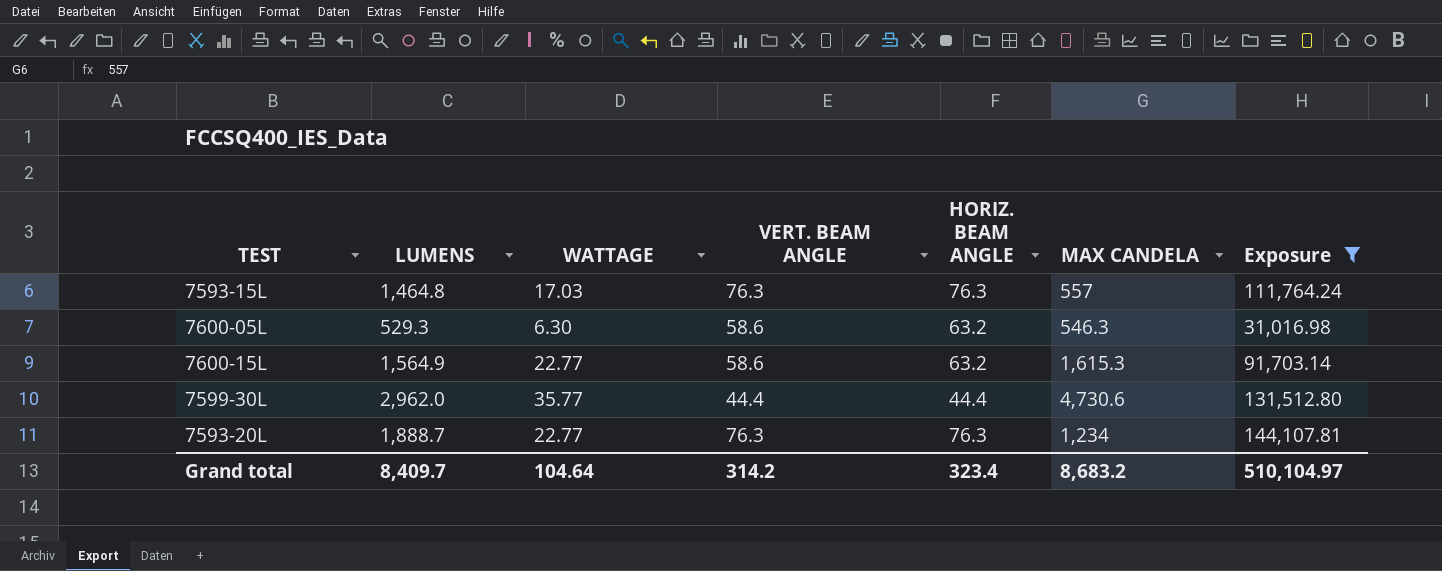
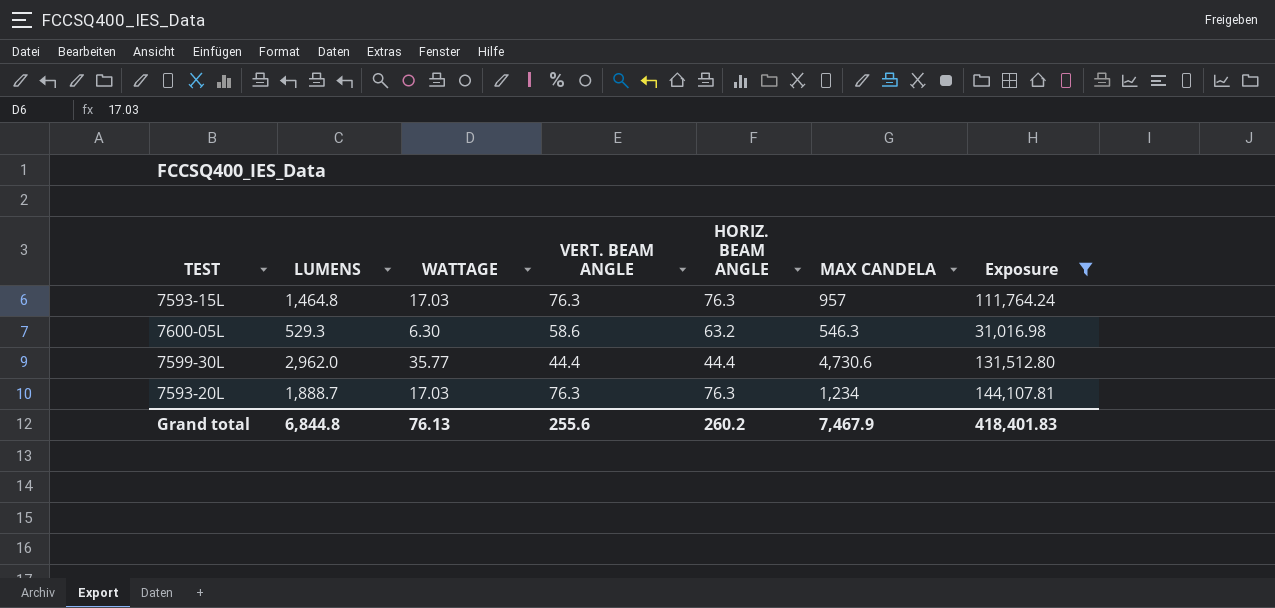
row 7600-15L: 1,564.9 | 22.77 | 58.6 | 63.2 | 1,615.3 | 91,703.14 -> none
7593-15L | MAX CANDELA: 557 -> 957
7593-20L | WATTAGE: 22.77 -> 17.03
Grand total | LUMENS: 8,409.7 -> 6,844.8
Grand total | WATTAGE: 104.64 -> 76.13
Grand total | VERT. BEAM ANGLE: 314.2 -> 255.6
Grand total | HORIZ. BEAM ANGLE: 323.4 -> 260.2
Grand total | MAX CANDELA: 8,683.2 -> 7,467.9
Grand total | Exposure: 510,104.97 -> 418,401.83

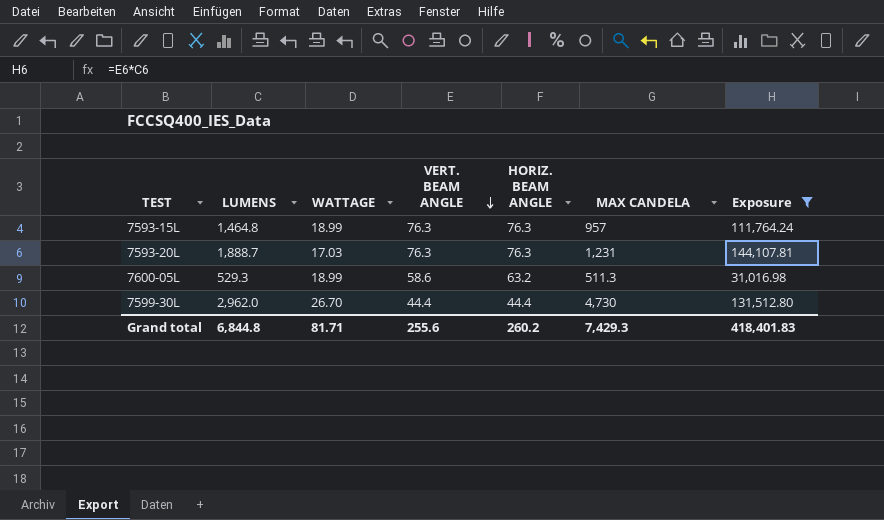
row order: none -> VERT. BEAM ANGLE descending
7593-15L | WATTAGE: 17.03 -> 18.99
7593-20L | MAX CANDELA: 1,234 -> 1,231
7600-05L | WATTAGE: 6.30 -> 18.99
7600-05L | MAX CANDELA: 546.3 -> 511.3
7599-30L | WATTAGE: 35.77 -> 26.70
7599-30L | MAX CANDELA: 4,730.6 -> 4,730
Grand total | WATTAGE: 76.13 -> 81.71
Grand total | MAX CANDELA: 7,467.9 -> 7,429.3

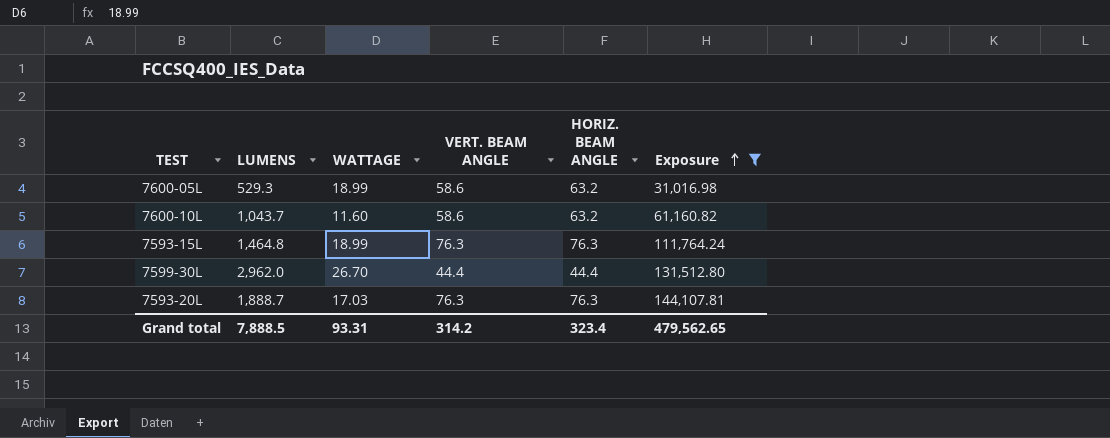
row order: VERT. BEAM ANGLE descending -> Exposure ascending
column MAX CANDELA | position: 6 -> none
row 7600-10L: none -> 1,043.7 | 11.60 | 58.6 | 63.2 | 61,160.82
Grand total | LUMENS: 6,844.8 -> 7,888.5
Grand total | WATTAGE: 81.71 -> 93.31
Grand total | VERT. BEAM ANGLE: 255.6 -> 314.2
Grand total | HORIZ. BEAM ANGLE: 260.2 -> 323.4
Grand total | Exposure: 418,401.83 -> 479,562.65

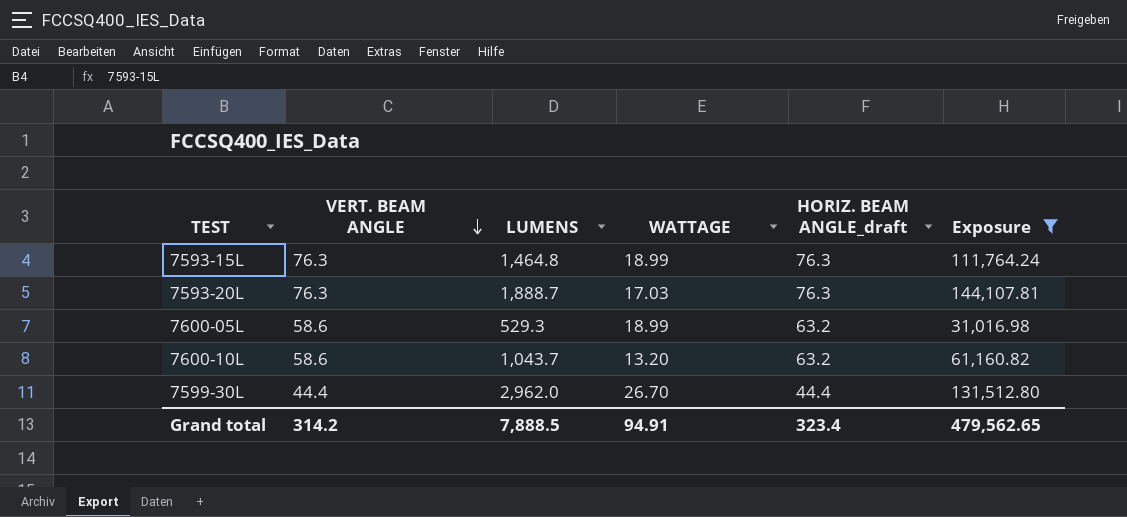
row order: Exposure ascending -> VERT. BEAM ANGLE descending
column VERT. BEAM ANGLE | position: 4 -> 2
column name: HORIZ. BEAM ANGLE -> HORIZ. BEAM ANGLE_draft
7600-10L | WATTAGE: 11.60 -> 13.20
Grand total | WATTAGE: 93.31 -> 94.91

